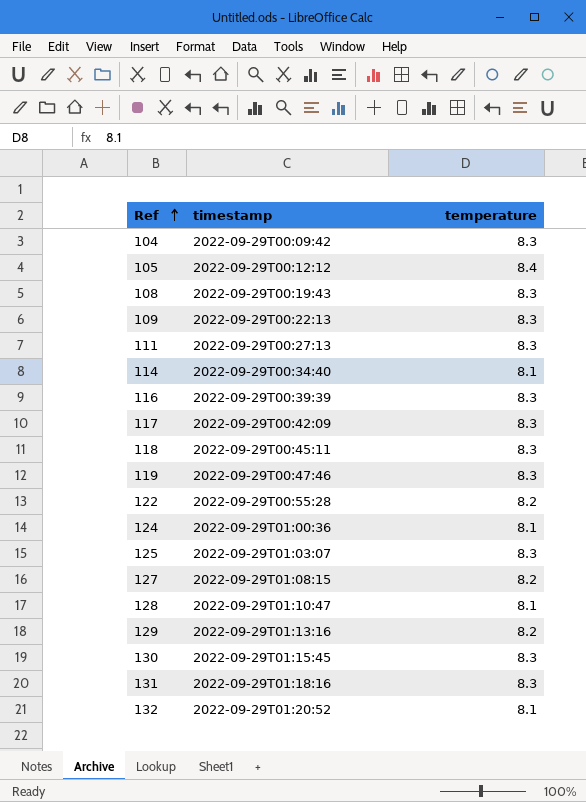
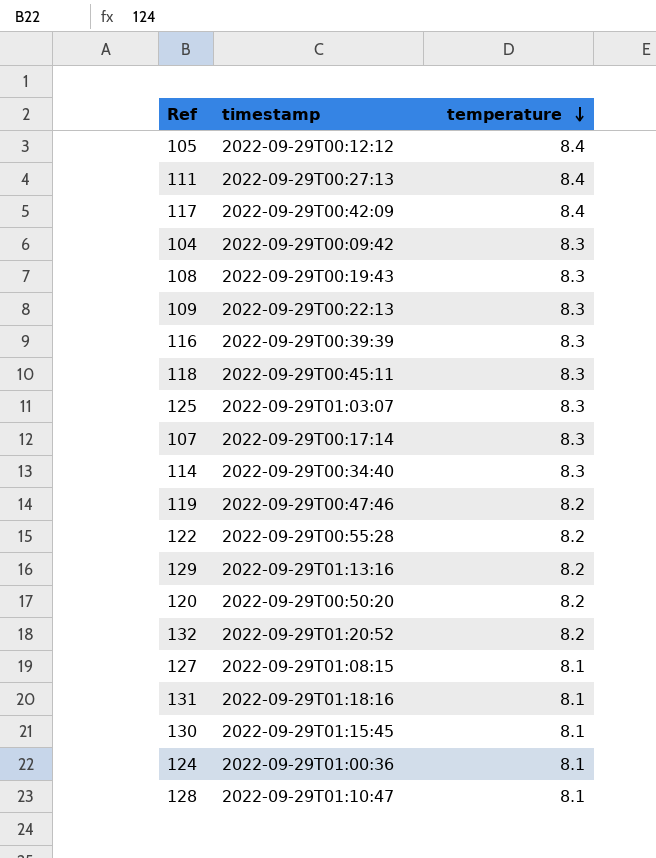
row order: Ref ascending -> temperature descending
111 | temperature: 8.3 -> 8.4
117 | temperature: 8.3 -> 8.4
row 107: none -> 2022-09-29T00:17:14 | 8.3
114 | temperature: 8.1 -> 8.3
119 | temperature: 8.3 -> 8.2
row 120: none -> 2022-09-29T00:50:20 | 8.2
132 | temperature: 8.1 -> 8.2
127 | temperature: 8.2 -> 8.1
131 | temperature: 8.3 -> 8.1
130 | temperature: 8.3 -> 8.1

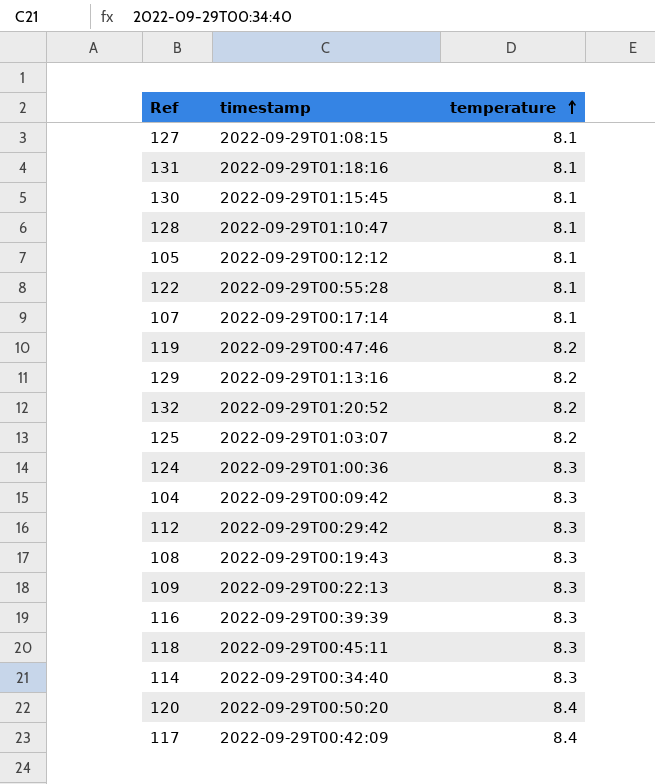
row order: temperature descending -> temperature ascending
row 111: 2022-09-29T00:27:13 | 8.4 -> none
105 | temperature: 8.4 -> 8.1
122 | temperature: 8.2 -> 8.1
107 | temperature: 8.3 -> 8.1
125 | temperature: 8.3 -> 8.2
124 | temperature: 8.1 -> 8.3
row 112: none -> 2022-09-29T00:29:42 | 8.3
120 | temperature: 8.2 -> 8.4

